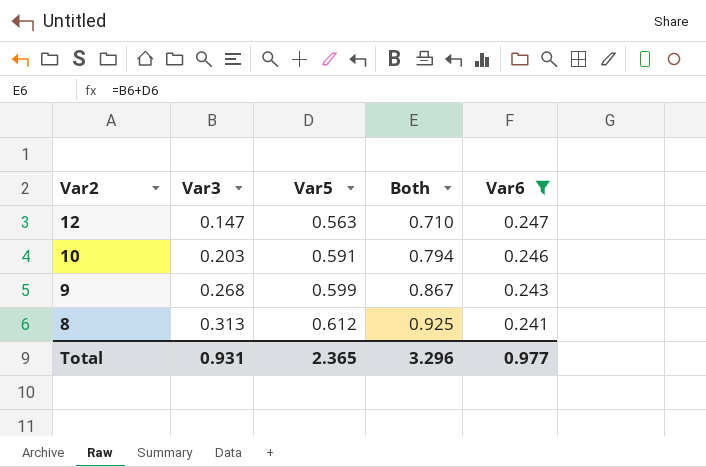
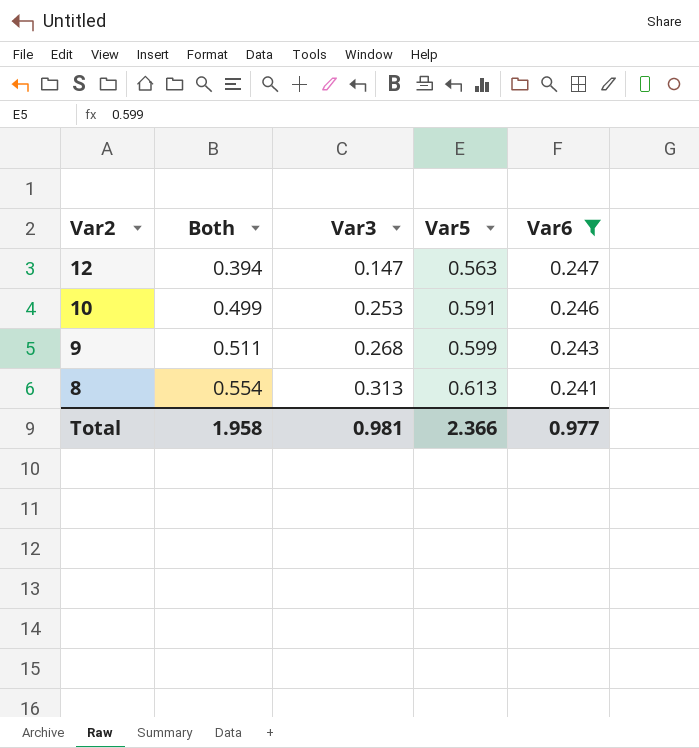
column Both | formula: [Var3] + [Var5] -> [Var3] + [Var6]
column Both | position: 4 -> 2
10 | Var3: 0.203 -> 0.253
8 | Var5: 0.612 -> 0.613
Total | Both: 3.296 -> 1.958
Total | Var3: 0.931 -> 0.981
Total | Var5: 2.365 -> 2.366

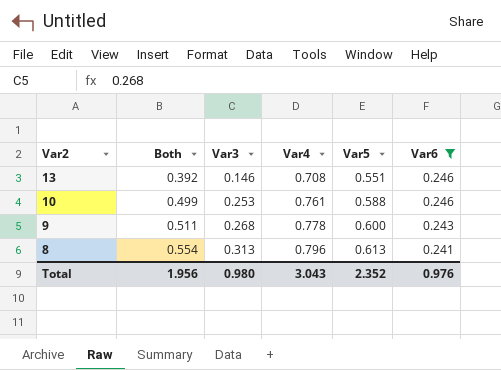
column Var4 | position: none -> 4
row 12: 0.394 | 0.147 | 0.563 | 0.247 -> none
row 13: none -> 0.392 | 0.146 | 0.708 | 0.551 | 0.246
10 | Var5: 0.591 -> 0.588
9 | Var5: 0.599 -> 0.600
Total | Both: 1.958 -> 1.956
Total | Var3: 0.981 -> 0.980
Total | Var5: 2.366 -> 2.352
Total | Var6: 0.977 -> 0.976

